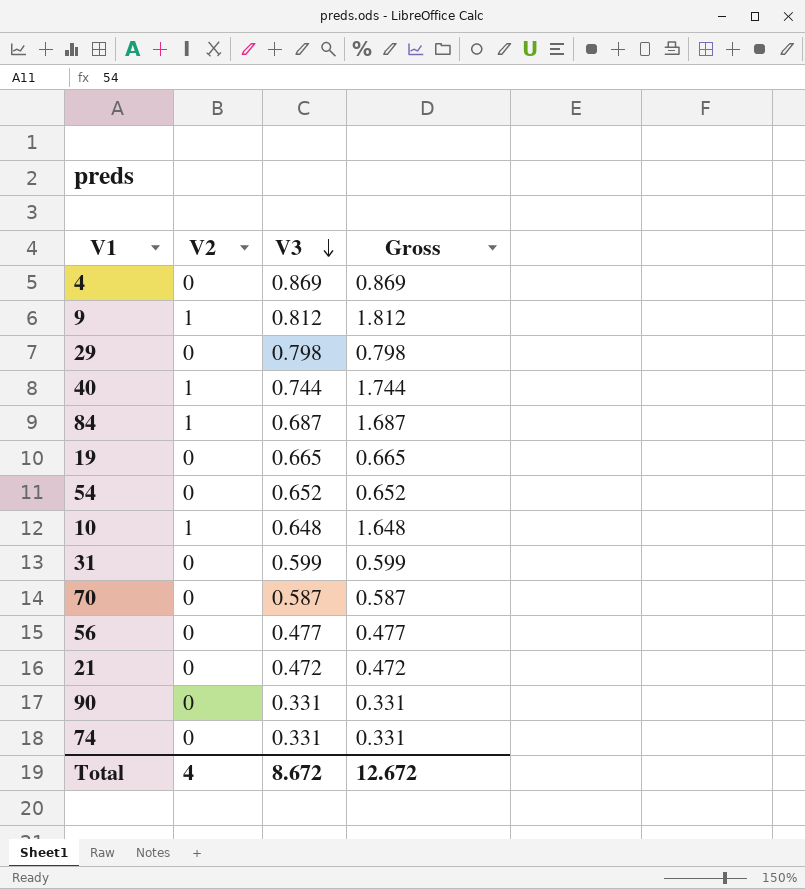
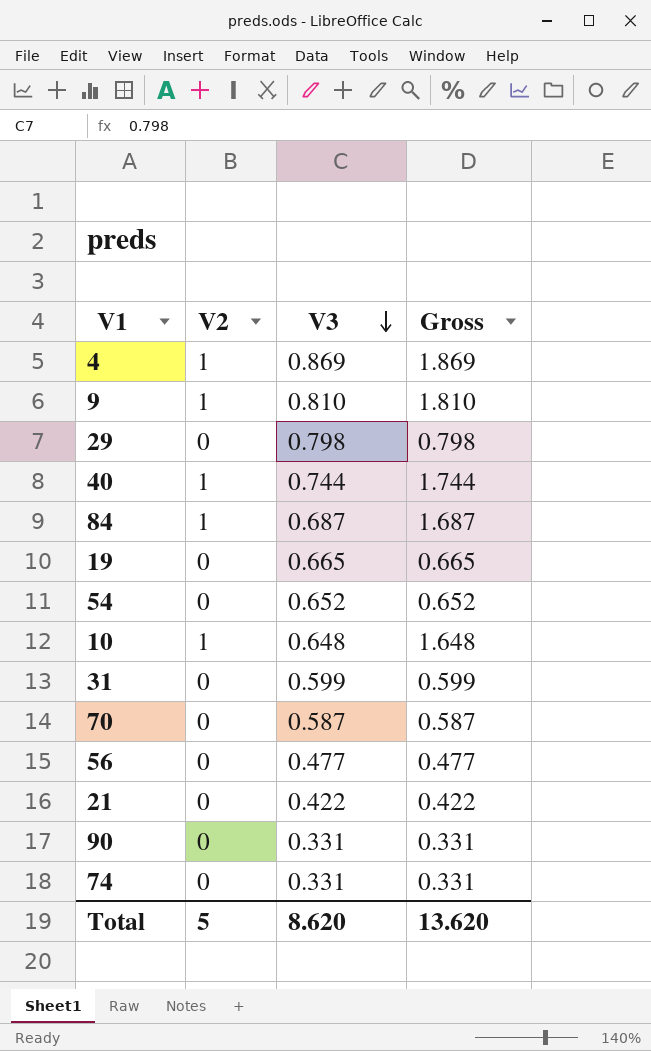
4 | V2: 0 -> 1
4 | Gross: 0.869 -> 1.869
9 | V3: 0.812 -> 0.810
9 | Gross: 1.812 -> 1.810
21 | V3: 0.472 -> 0.422
21 | Gross: 0.472 -> 0.422
Total | V2: 4 -> 5
Total | V3: 8.672 -> 8.620
Total | Gross: 12.672 -> 13.620

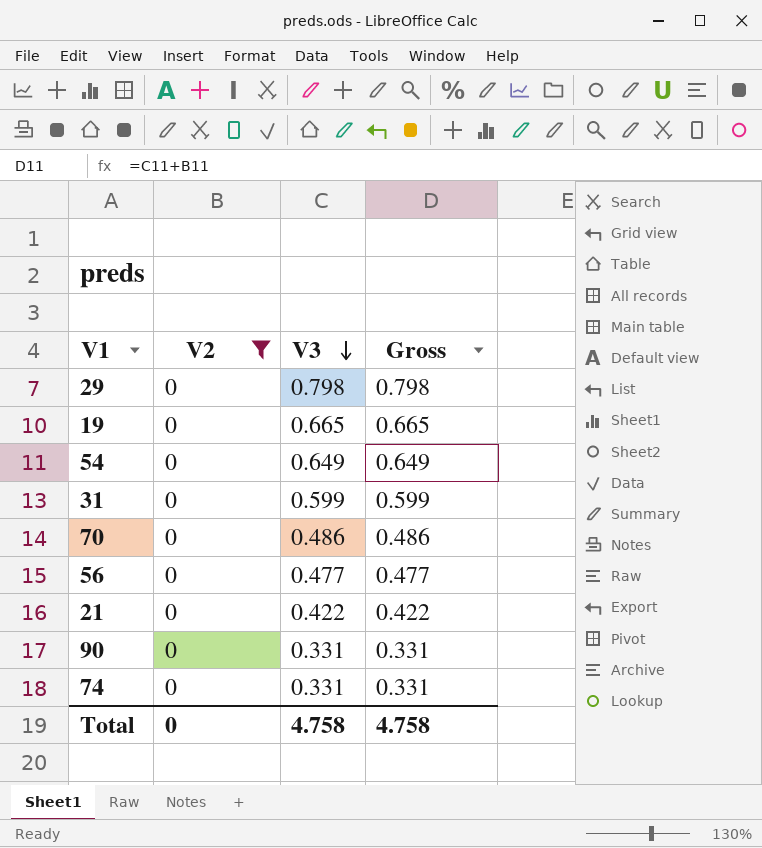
filter: none -> V2 = 0
54 | V3: 0.652 -> 0.649
54 | Gross: 0.652 -> 0.649
70 | V3: 0.587 -> 0.486
70 | Gross: 0.587 -> 0.486
Total | V2: 5 -> 0
Total | V3: 8.620 -> 4.758
Total | Gross: 13.620 -> 4.758

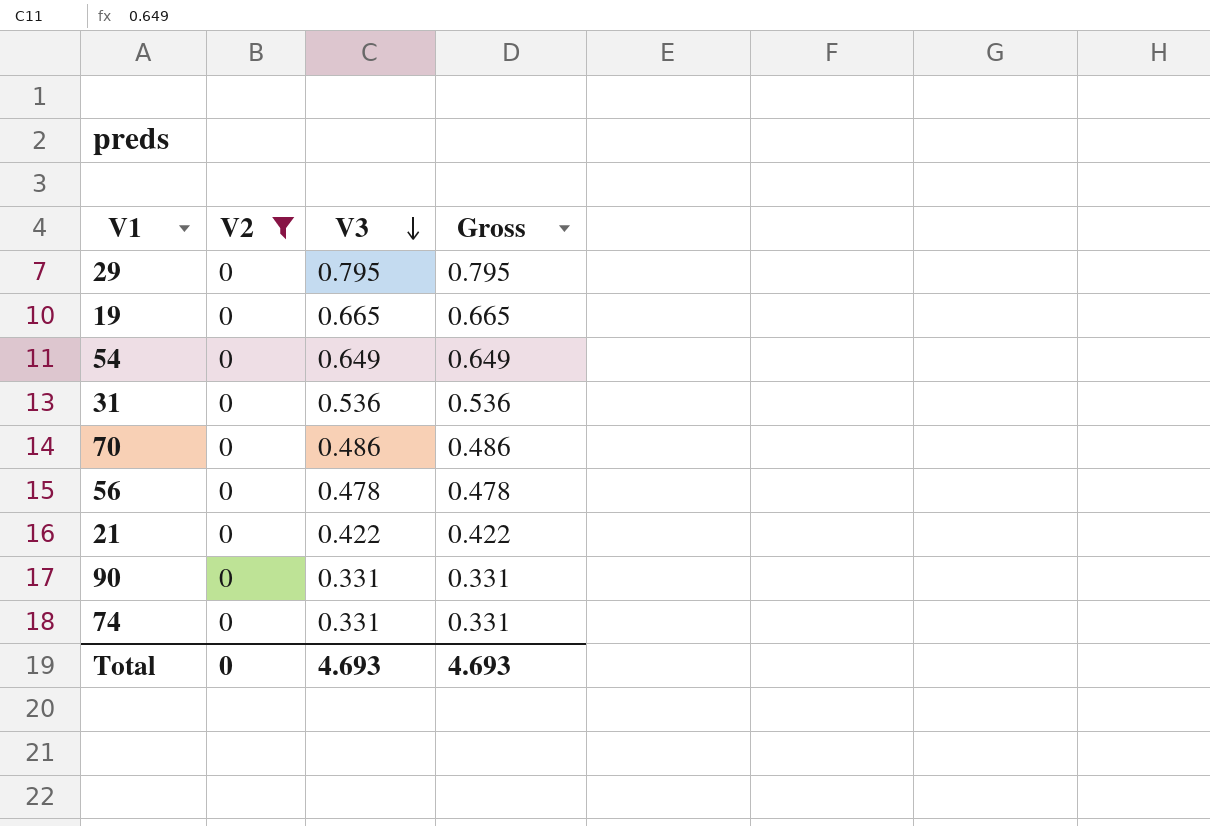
29 | V3: 0.798 -> 0.795
29 | Gross: 0.798 -> 0.795
31 | V3: 0.599 -> 0.536
31 | Gross: 0.599 -> 0.536
56 | V3: 0.477 -> 0.478
56 | Gross: 0.477 -> 0.478
Total | V3: 4.758 -> 4.693
Total | Gross: 4.758 -> 4.693

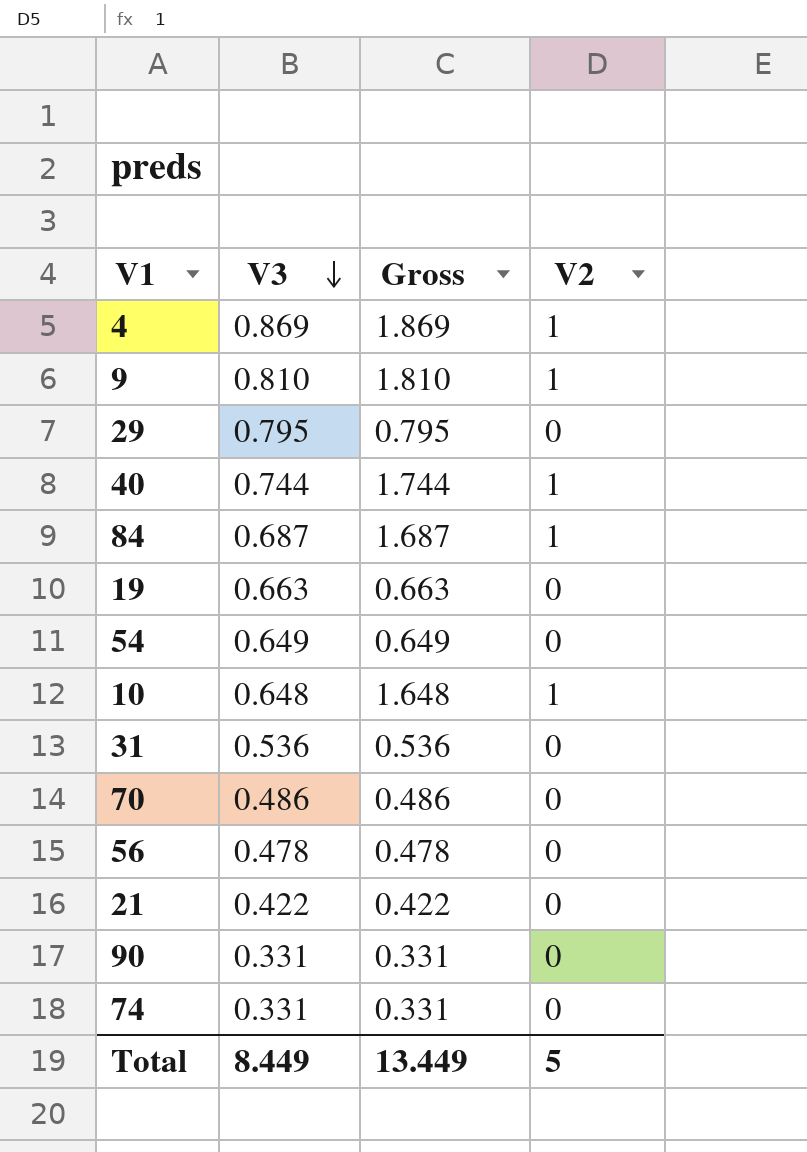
filter: V2 = 0 -> none
column V2 | position: 2 -> 4
19 | V3: 0.665 -> 0.663
19 | Gross: 0.665 -> 0.663
Total | V3: 4.693 -> 8.449
Total | Gross: 4.693 -> 13.449
Total | V2: 0 -> 5

